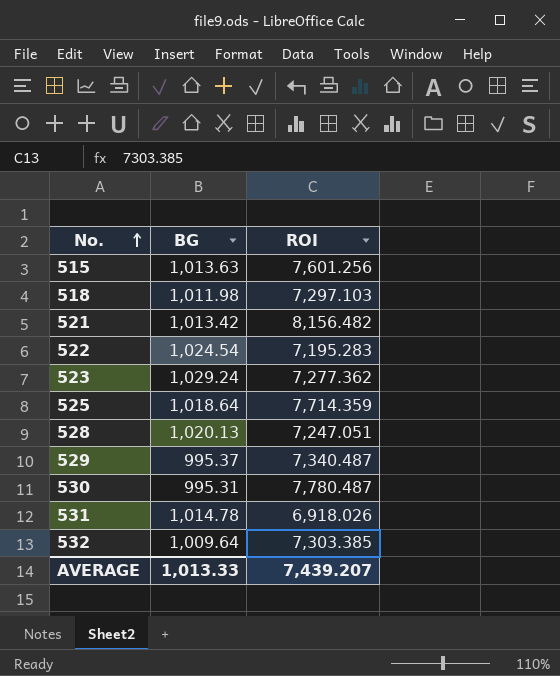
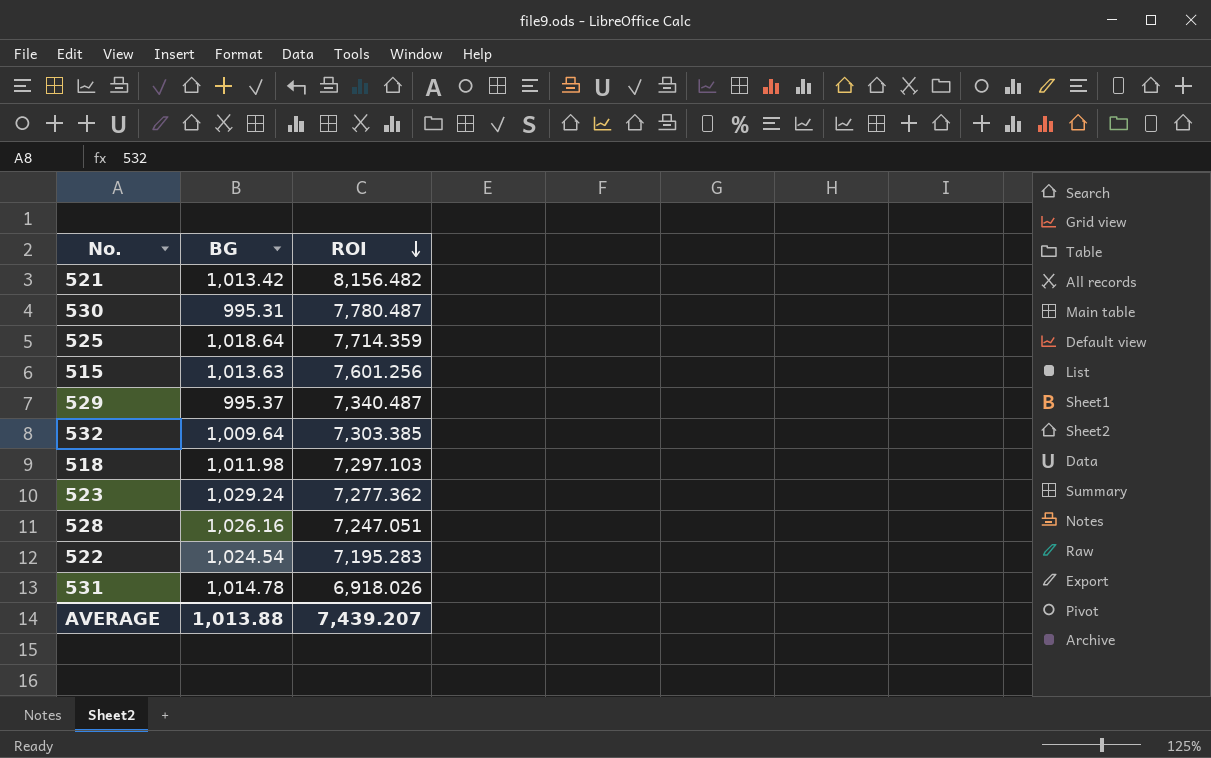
row order: No. ascending -> ROI descending
528 | BG: 1,020.13 -> 1,026.16
AVERAGE | BG: 1,013.33 -> 1,013.88

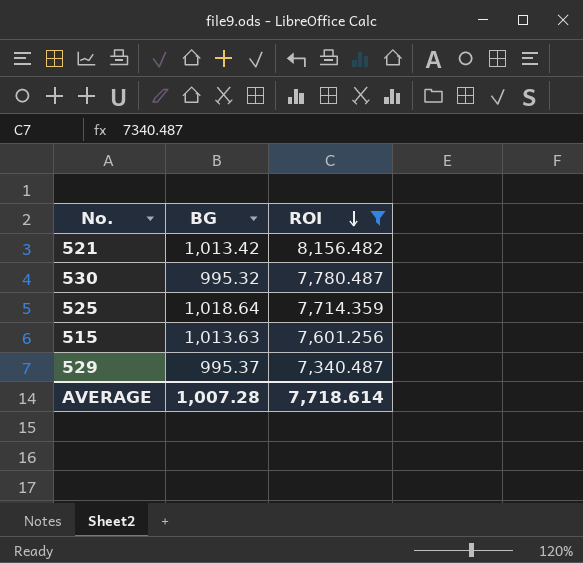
filter: none -> ROI >= 7,340.487
530 | BG: 995.31 -> 995.32
AVERAGE | BG: 1,013.88 -> 1,007.28
AVERAGE | ROI: 7,439.207 -> 7,718.614

